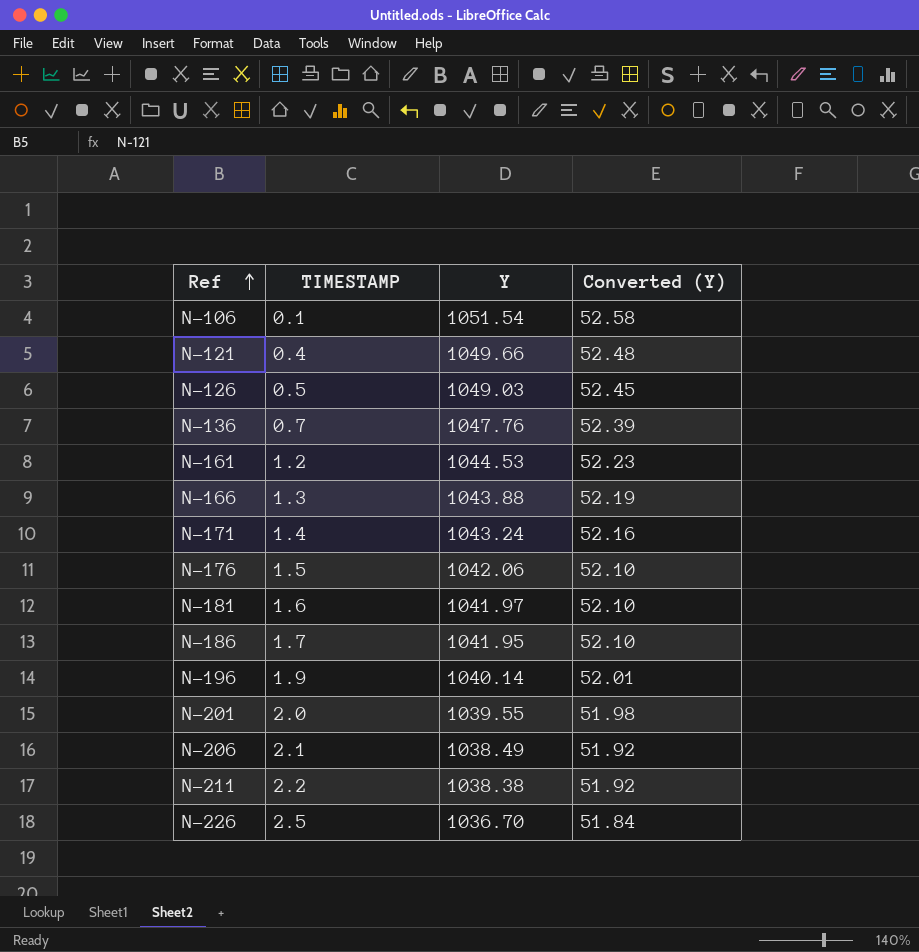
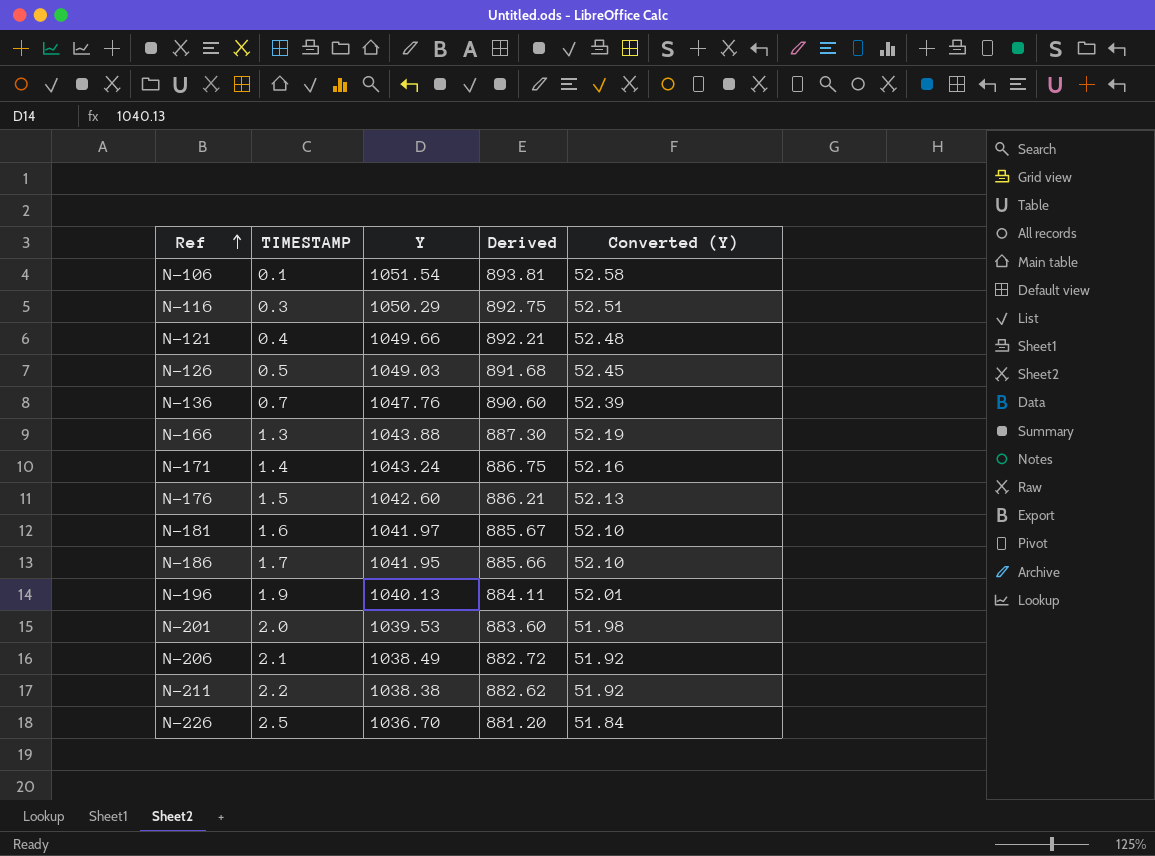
column Derived | formula: none -> [Y] * 0.85
row N-161: 1.2 | 1044.53 | 52.23 -> none
row N-116: none -> 0.3 | 1050.29 | 892.75 | 52.51
N-176 | Y: 1042.06 -> 1042.60
N-176 | Converted (Y): 52.10 -> 52.13
N-196 | Y: 1040.14 -> 1040.13
N-201 | Y: 1039.55 -> 1039.53

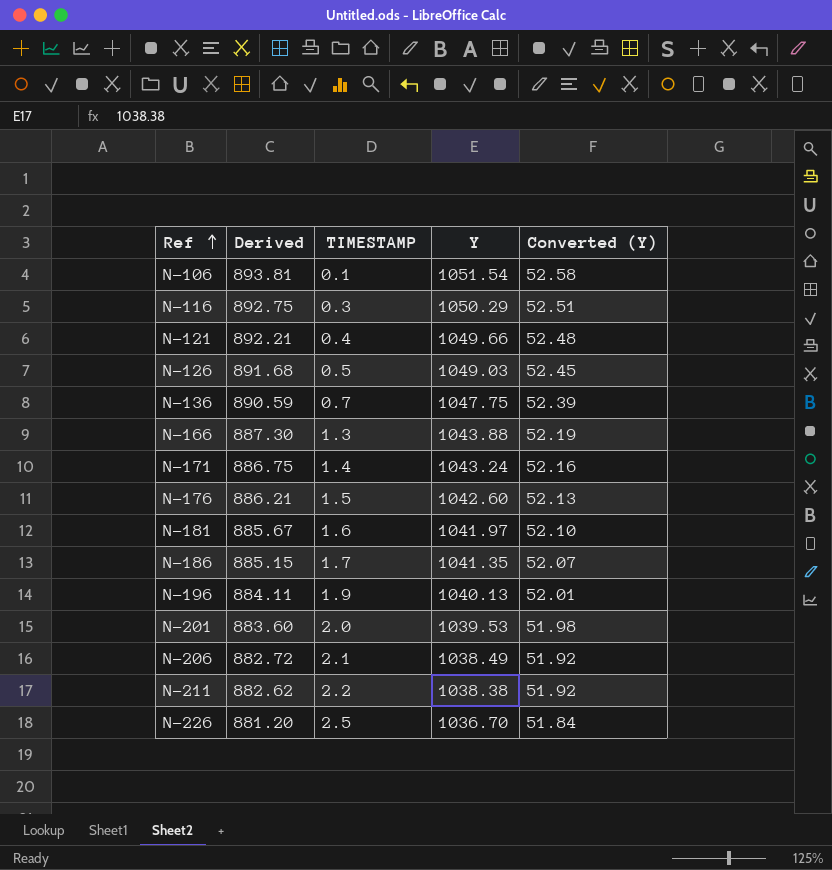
column Derived | position: 4 -> 2
N-136 | Derived: 890.60 -> 890.59
N-136 | Y: 1047.76 -> 1047.75
N-186 | Derived: 885.66 -> 885.15
N-186 | Y: 1041.95 -> 1041.35
N-186 | Converted (Y): 52.10 -> 52.07

